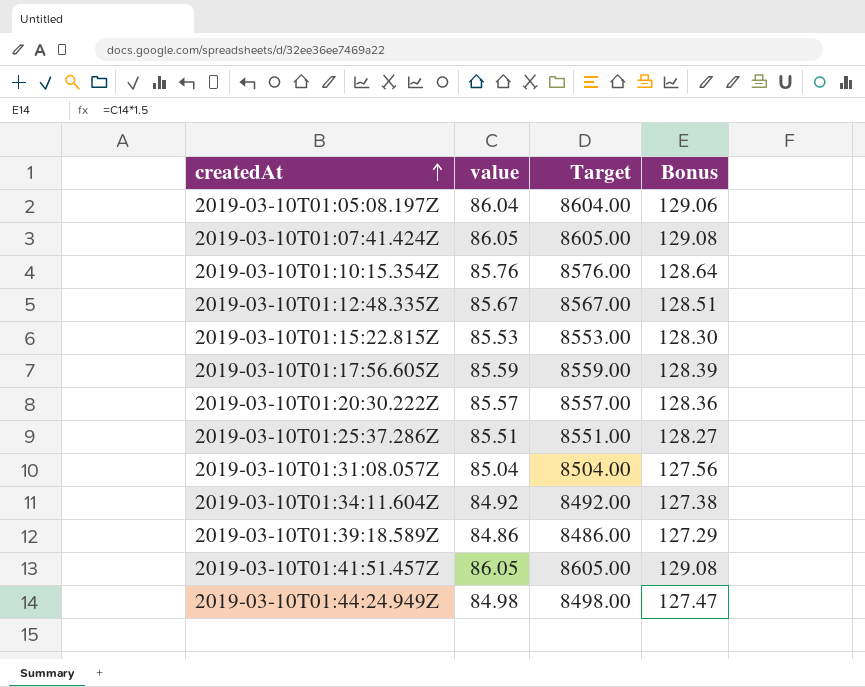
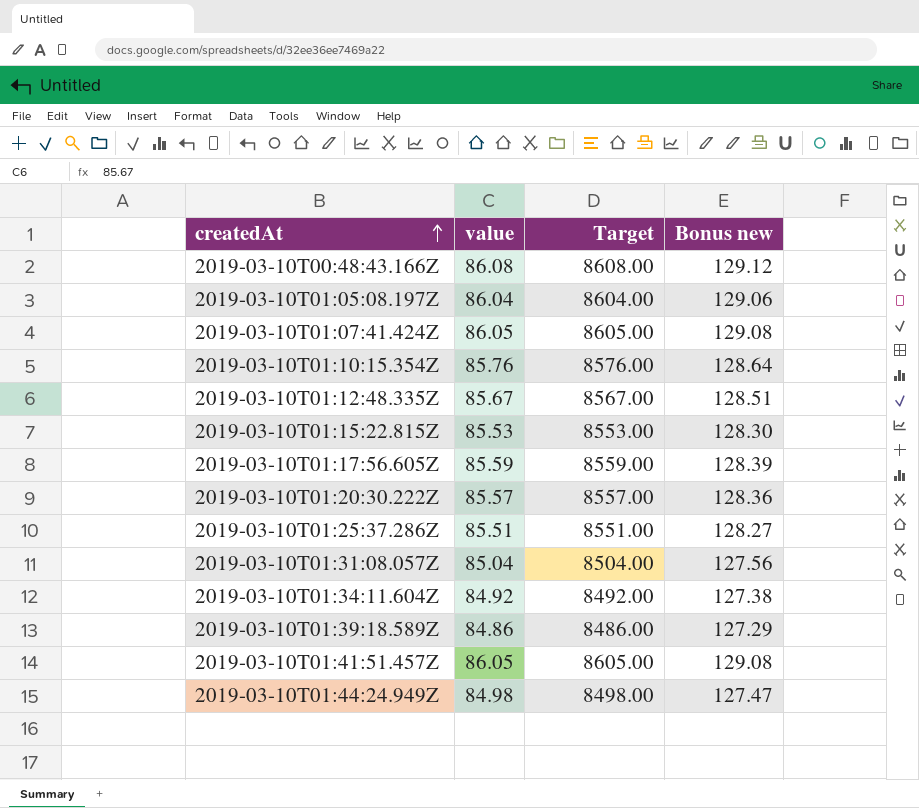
column name: Bonus -> Bonus new
row 2019-03-10T00:48:43.166Z: none -> 86.08 | 8608.00 | 129.12

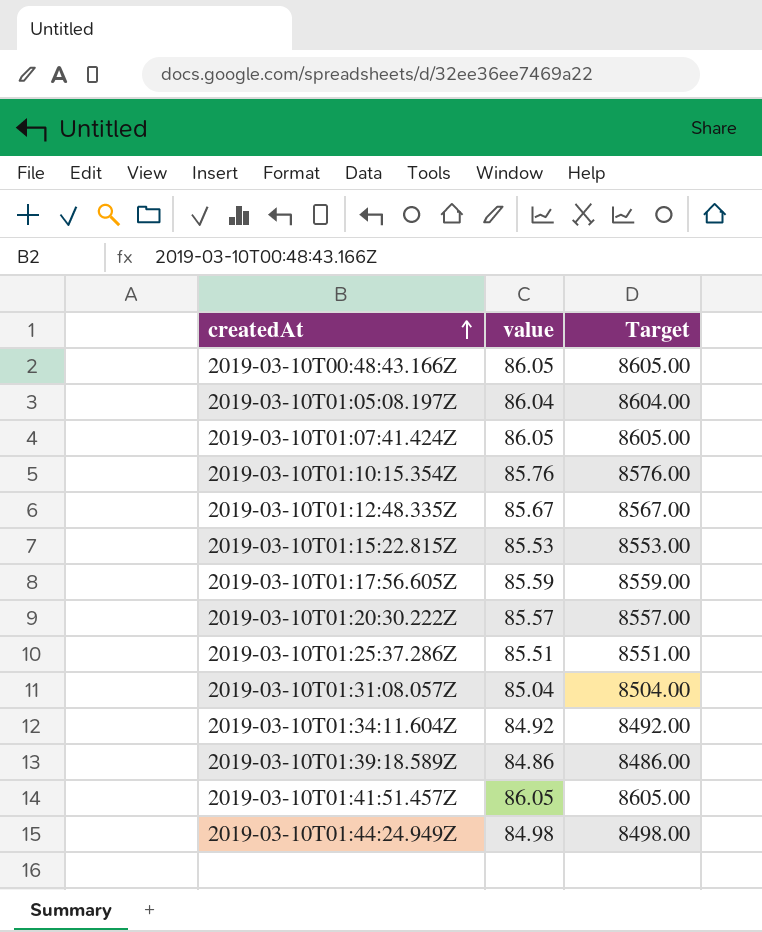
column Bonus new | formula: [value] * 1.5 -> none
2019-03-10T00:48:43.166Z | value: 86.08 -> 86.05
2019-03-10T00:48:43.166Z | Target: 8608.00 -> 8605.00

